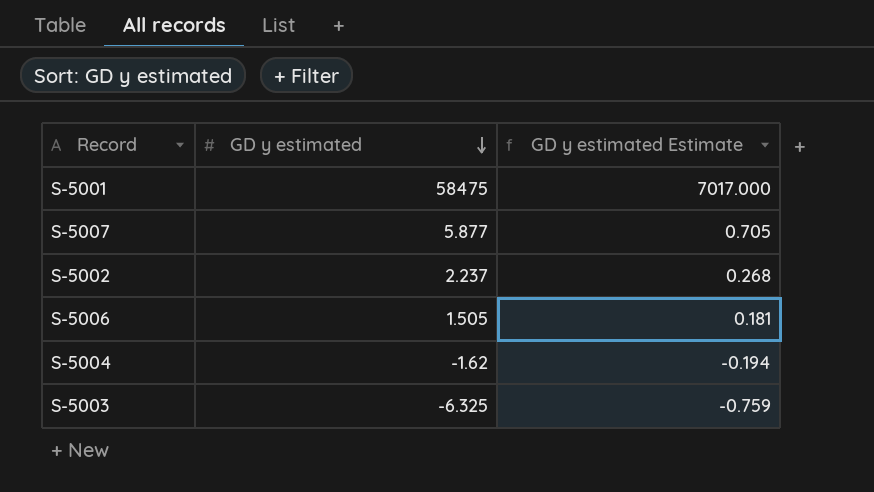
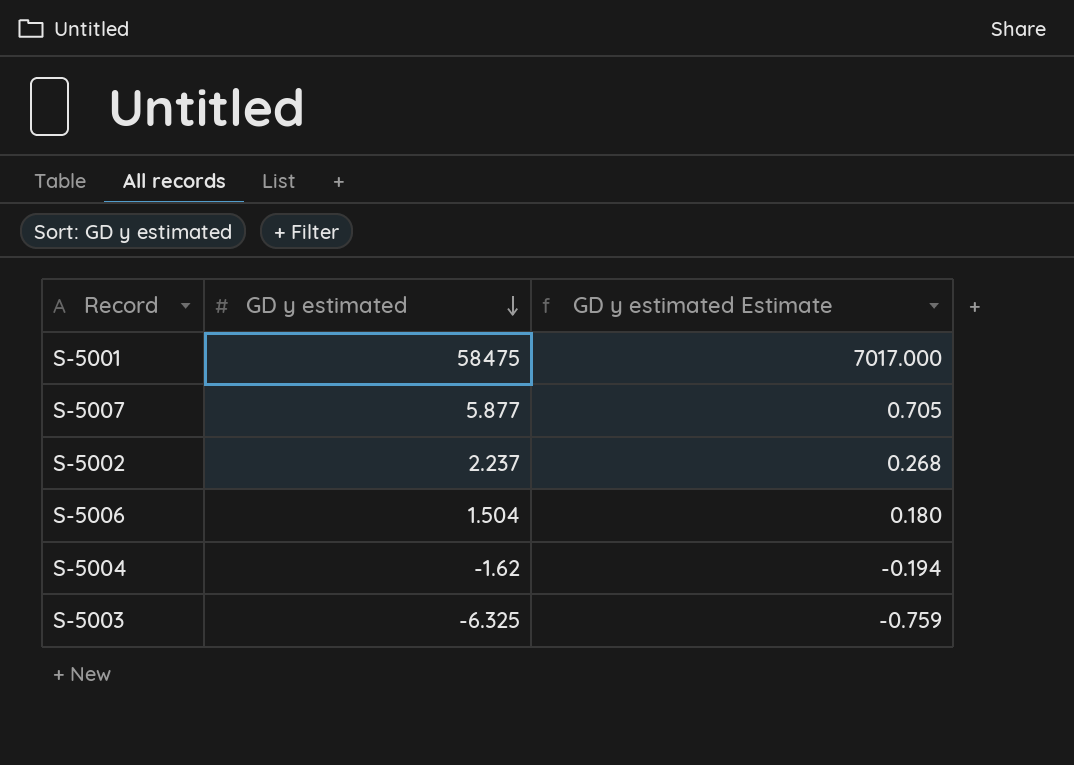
S-5006 | GD y estimated: 1.505 -> 1.504
S-5006 | GD y estimated Estimate: 0.181 -> 0.180

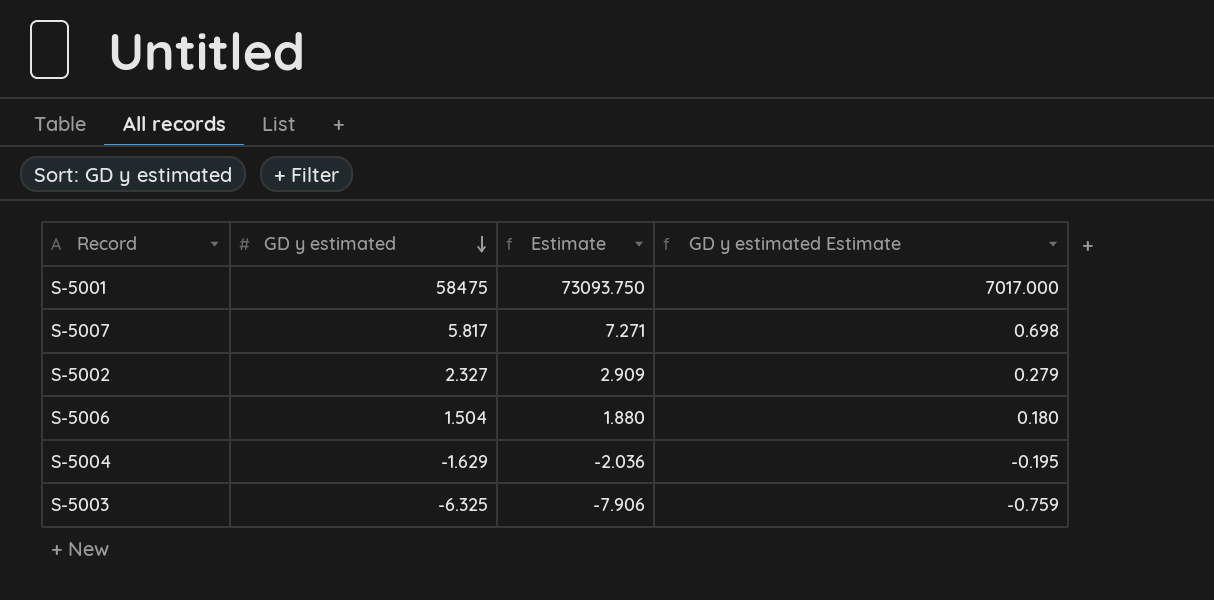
column Estimate | formula: none -> [GD y estimated] * 1.25
S-5007 | GD y estimated: 5.877 -> 5.817
S-5007 | GD y estimated Estimate: 0.705 -> 0.698
S-5002 | GD y estimated: 2.237 -> 2.327
S-5002 | GD y estimated Estimate: 0.268 -> 0.279
S-5004 | GD y estimated: -1.62 -> -1.629
S-5004 | GD y estimated Estimate: -0.194 -> -0.195

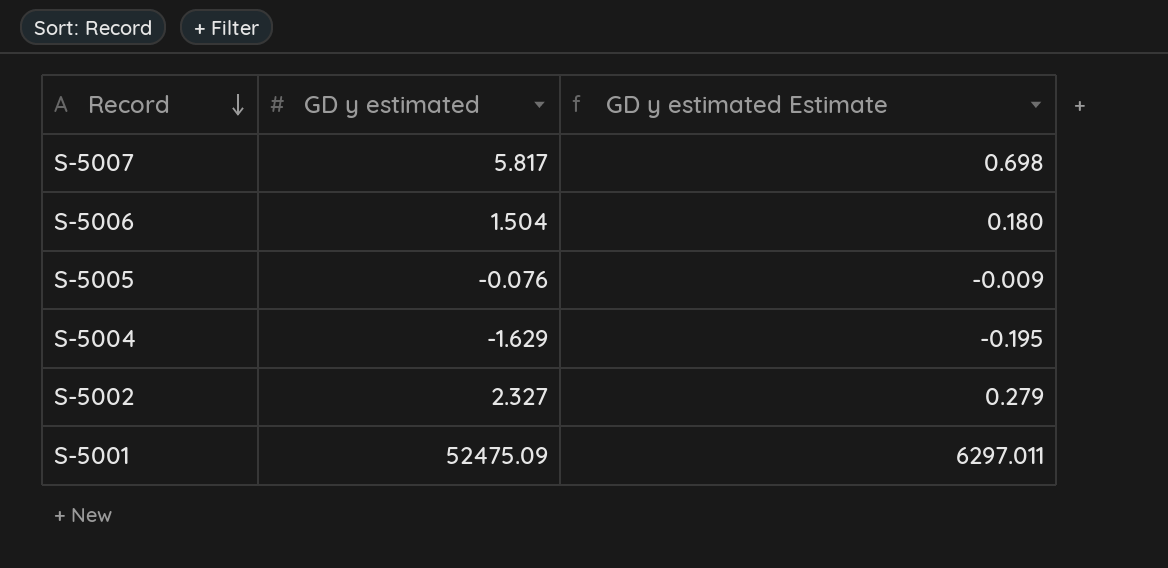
row order: GD y estimated descending -> Record descending
column Estimate | formula: [GD y estimated] * 1.25 -> none
row S-5003: -6.325 | -7.906 | -0.759 -> none
row S-5005: none -> -0.076 | -0.009
S-5001 | GD y estimated: 58475 -> 52475.09
S-5001 | GD y estimated Estimate: 7017.000 -> 6297.011

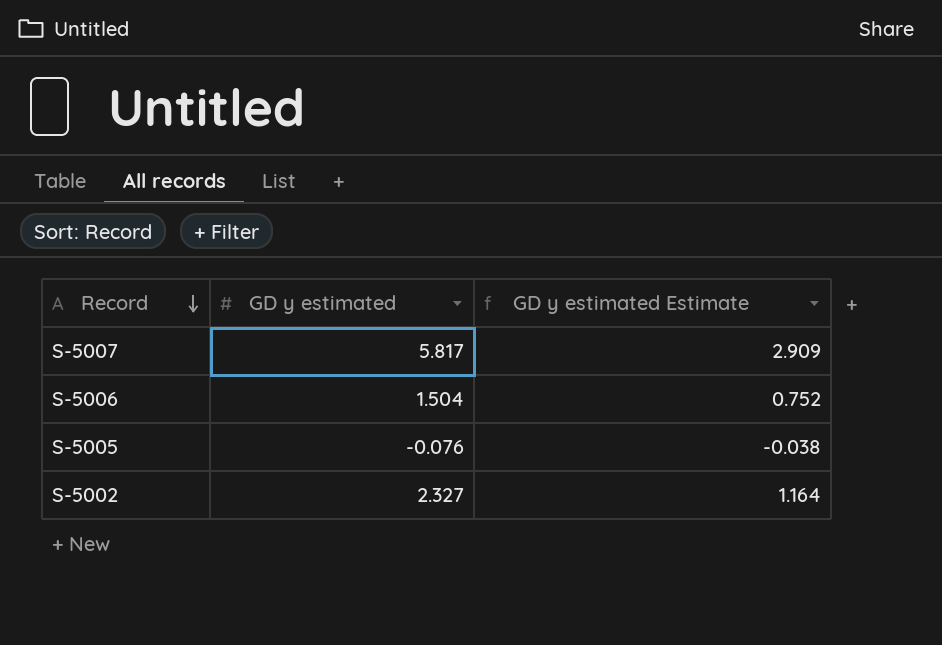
column GD y estimated Estimate | formula: [GD y estimated] * 0.12 -> [GD y estimated] * 0.5
row S-5004: -1.629 | -0.195 -> none
row S-5001: 52475.09 | 6297.011 -> none

